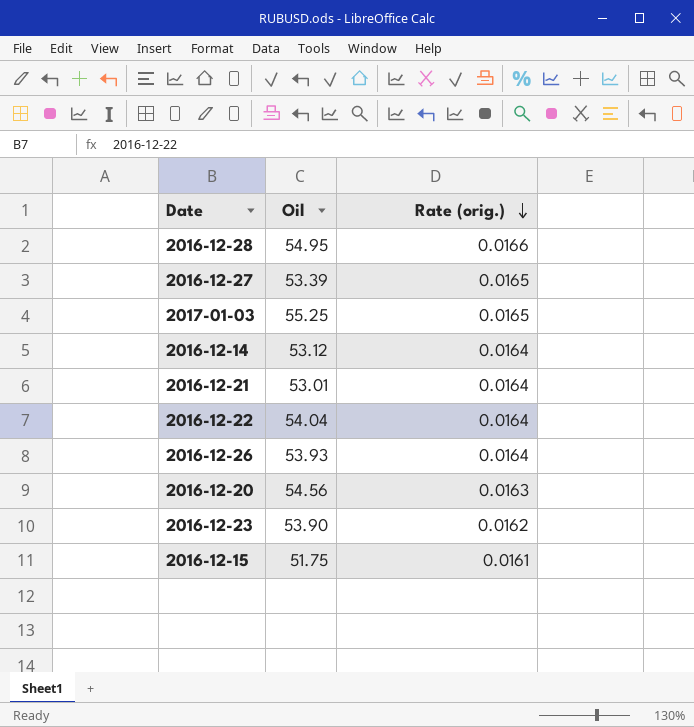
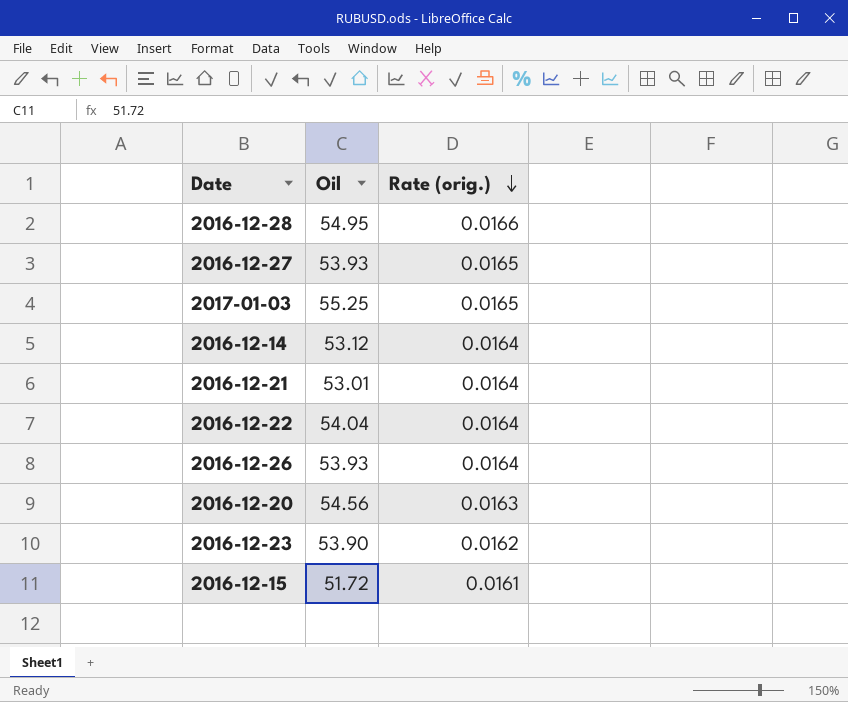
2016-12-27 | Oil: 53.39 -> 53.93
2016-12-15 | Oil: 51.75 -> 51.72

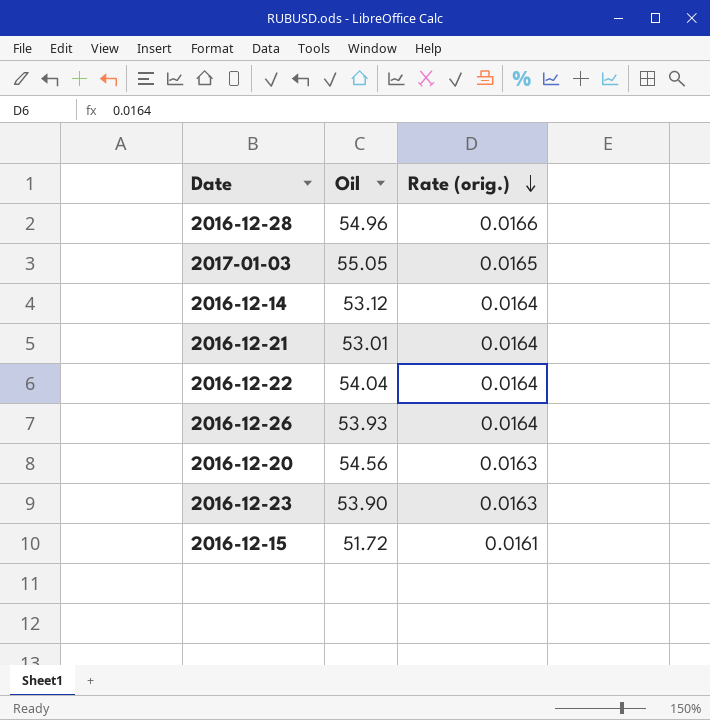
row 2016-12-27: 53.93 | 0.0165 -> none
2016-12-28 | Oil: 54.95 -> 54.96
2017-01-03 | Oil: 55.25 -> 55.05
2016-12-23 | Rate (orig.): 0.0162 -> 0.0163

